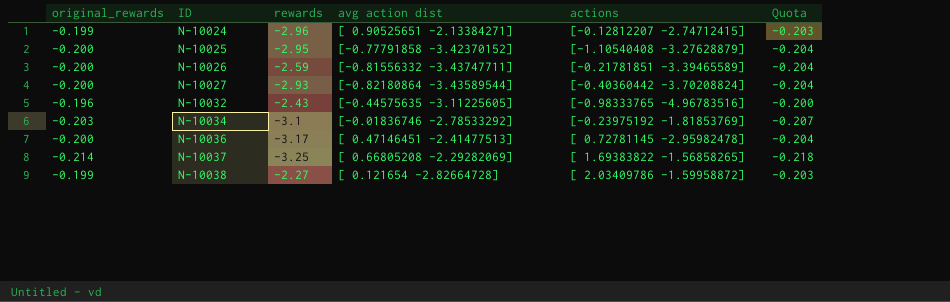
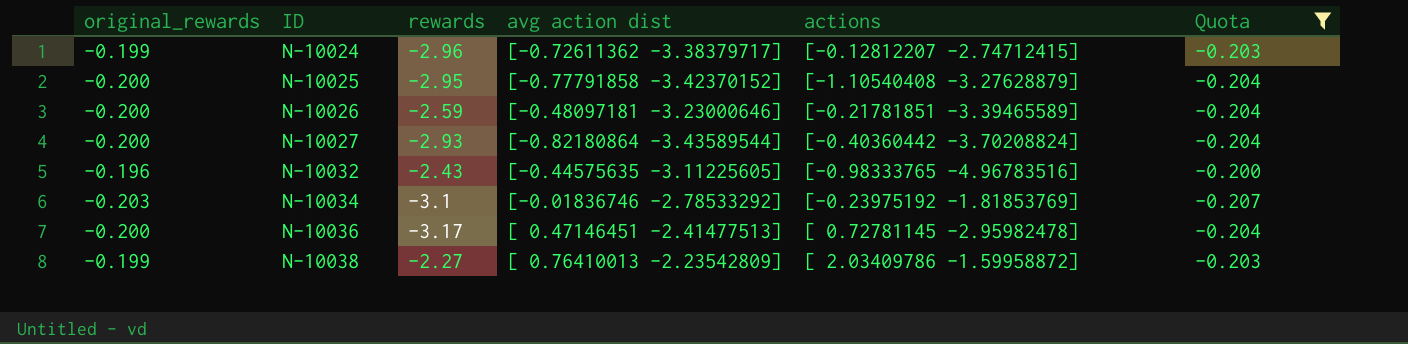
filter: none -> Quota != -0.218
N-10024 | avg action dist: [ 0.90525651 -2.13384271] -> [-0.72611362 -3.38379717]
N-10026 | avg action dist: [-0.81556332 -3.43747711] -> [-0.48097181 -3.23000646]
N-10038 | avg action dist: [ 0.121654 -2.82664728] -> [ 0.76410013 -2.23542809]

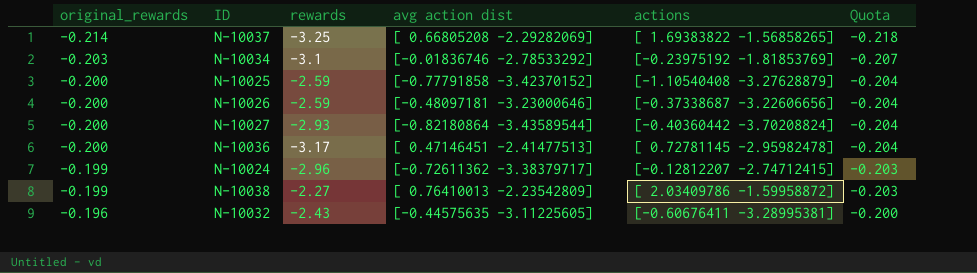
filter: Quota != -0.218 -> none
row order: ID ascending -> original_rewards ascending
N-10025 | rewards: -2.95 -> -2.59
N-10026 | actions: [-0.21781851 -3.39465589] -> [-0.37338687 -3.22606656]
N-10032 | actions: [-0.98333765 -4.96783516] -> [-0.60676411 -3.28995381]

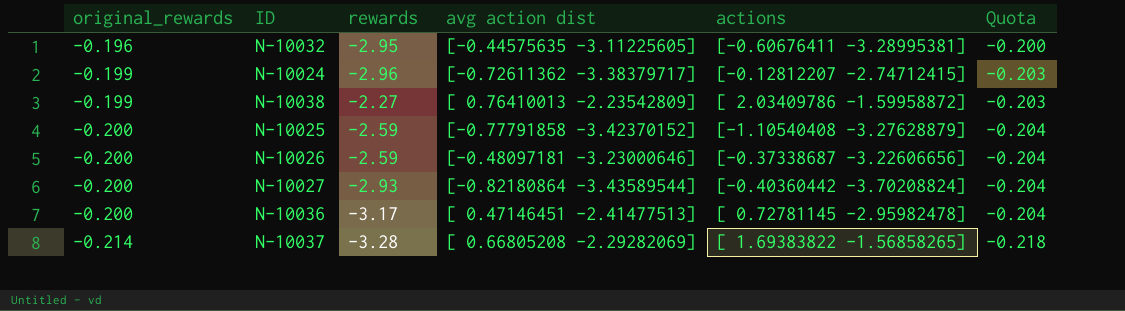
row order: original_rewards ascending -> original_rewards descending
row N-10034: -0.203 | -3.1 | [-0.01836746 -2.78533292] | [-0.23975192 -1.81853769] | -0.207 -> none
N-10032 | rewards: -2.43 -> -2.95
N-10037 | rewards: -3.25 -> -3.28

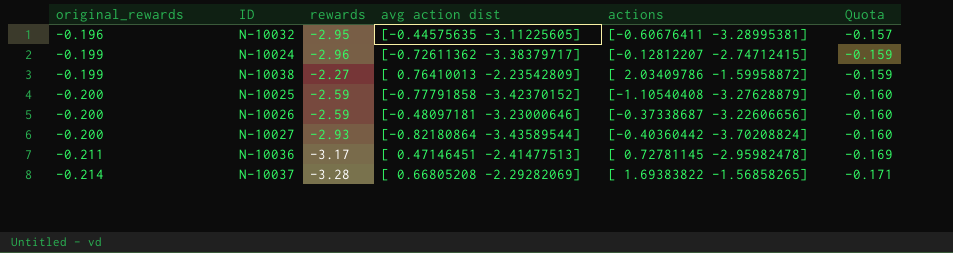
column Quota | formula: [original_rewards] * 1.02 -> [original_rewards] * 0.8
N-10036 | original_rewards: -0.200 -> -0.211

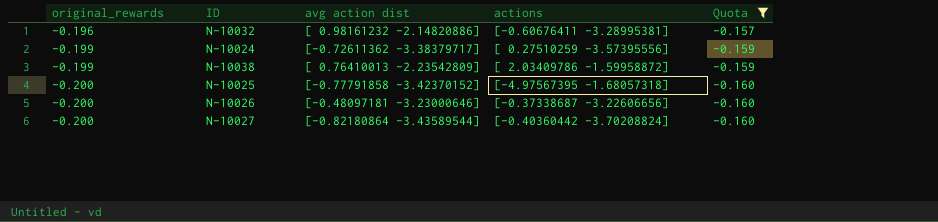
filter: none -> Quota >= -0.160
column rewards | position: 3 -> none
N-10032 | avg action dist: [-0.44575635 -3.11225605] -> [ 0.98161232 -2.14820886]
N-10024 | actions: [-0.12812207 -2.74712415] -> [ 0.27510259 -3.57395556]
N-10025 | actions: [-1.10540408 -3.27628879] -> [-4.97567395 -1.68057318]

